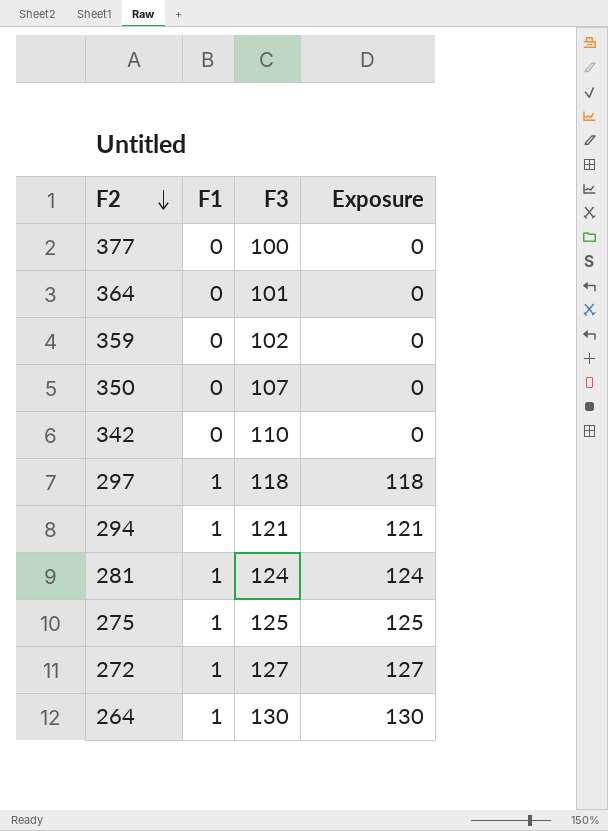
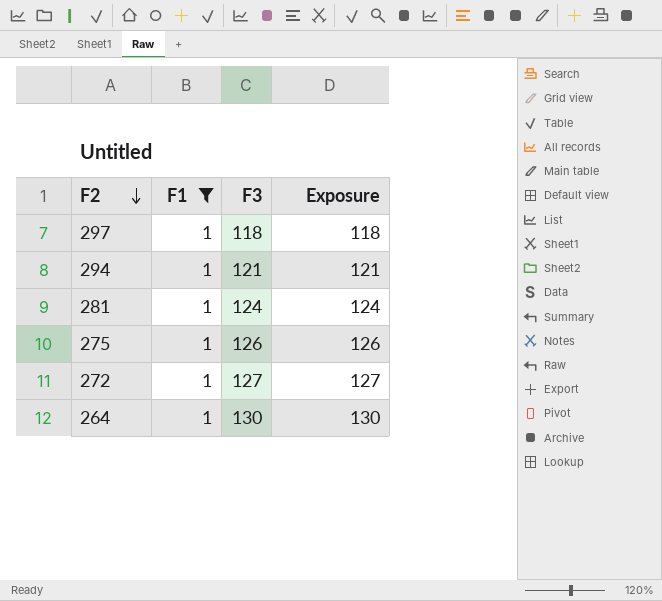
filter: none -> F1 = 1
275 | F3: 125 -> 126
275 | Exposure: 125 -> 126

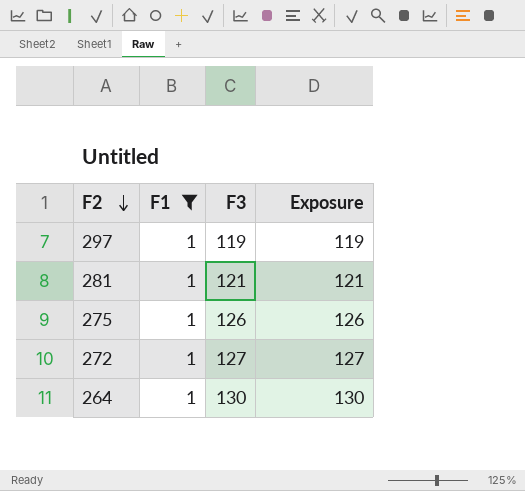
row 294: 1 | 121 | 121 -> none
297 | F3: 118 -> 119
297 | Exposure: 118 -> 119
281 | F3: 124 -> 121
281 | Exposure: 124 -> 121

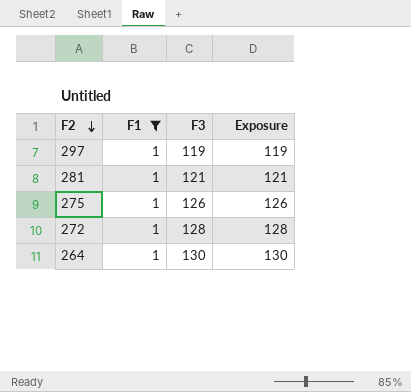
272 | F3: 127 -> 128
272 | Exposure: 127 -> 128

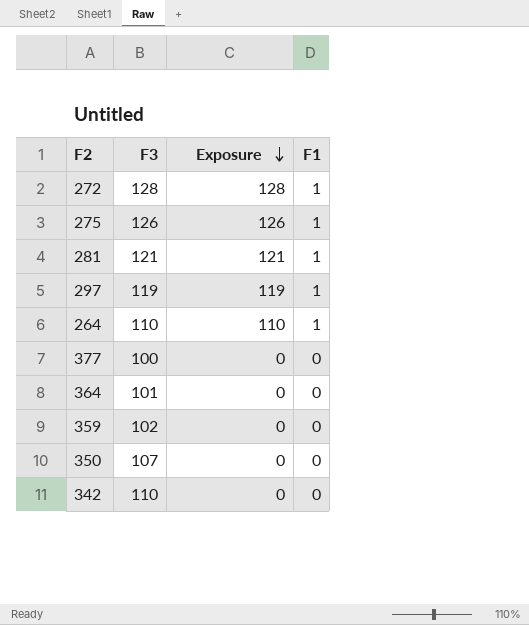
filter: F1 = 1 -> none
row order: F2 descending -> Exposure descending
column F1 | position: 2 -> 4
264 | F3: 130 -> 110
264 | Exposure: 130 -> 110

